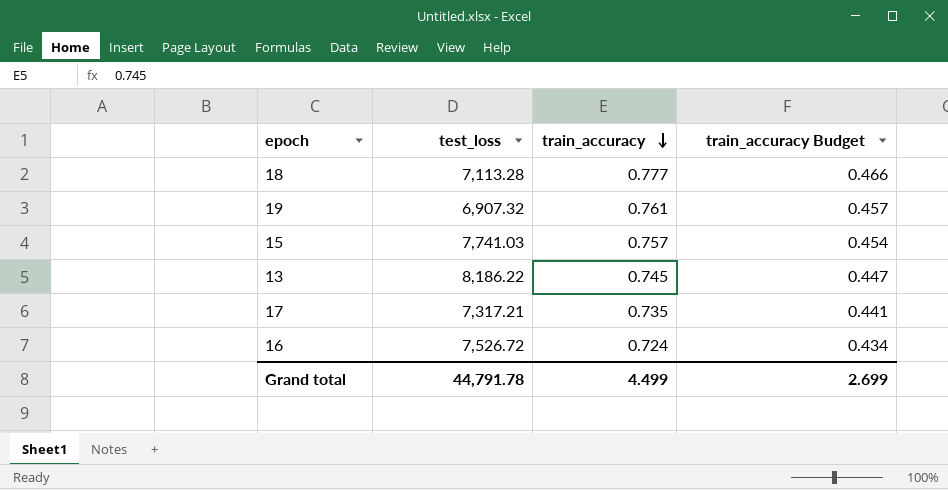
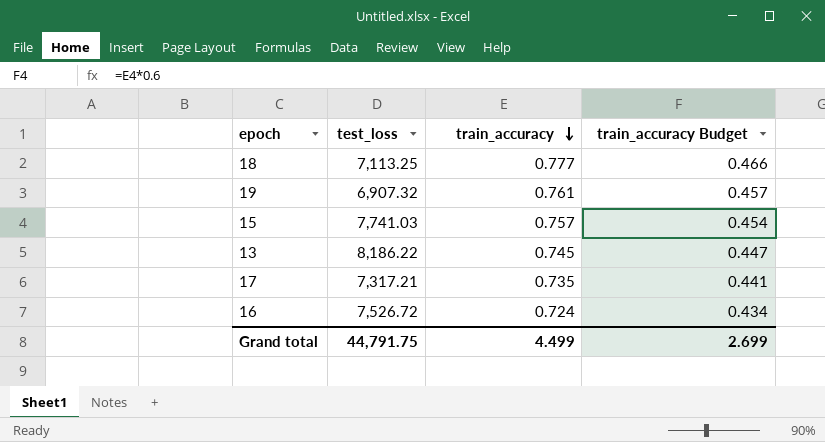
18 | test_loss: 7,113.28 -> 7,113.25
Grand total | test_loss: 44,791.78 -> 44,791.75

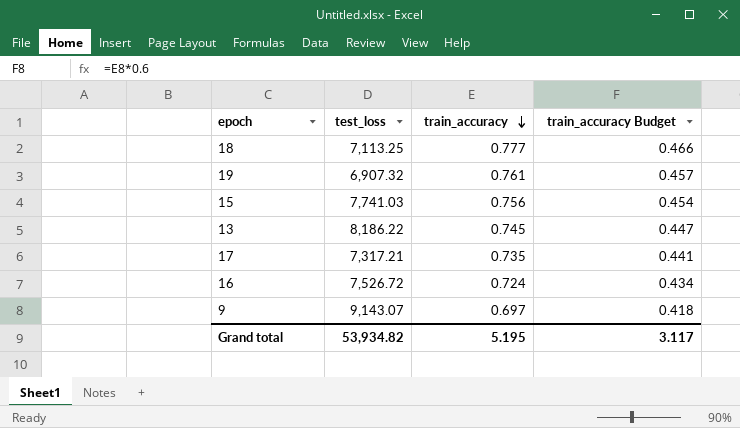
15 | train_accuracy: 0.757 -> 0.756
row 9: none -> 9,143.07 | 0.697 | 0.418
Grand total | test_loss: 44,791.75 -> 53,934.82
Grand total | train_accuracy: 4.499 -> 5.195
Grand total | train_accuracy Budget: 2.699 -> 3.117

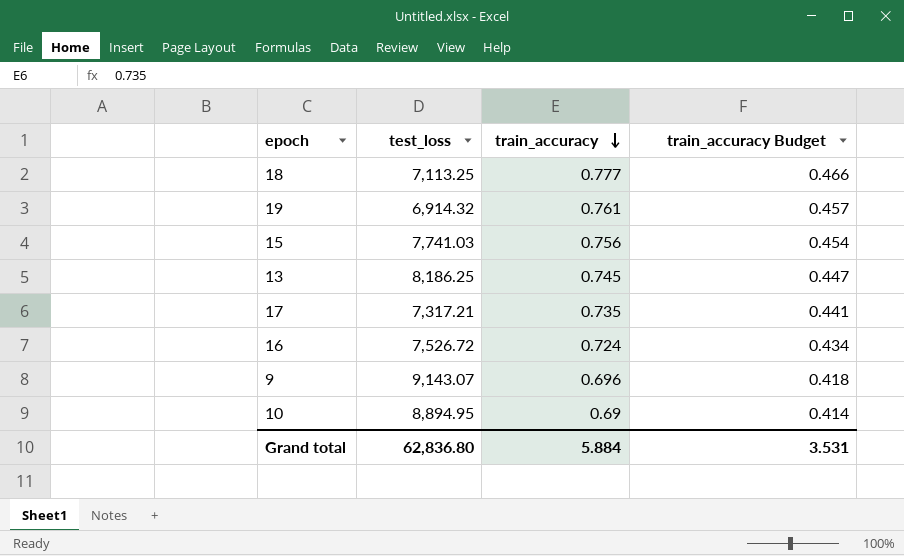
19 | test_loss: 6,907.32 -> 6,914.32
13 | test_loss: 8,186.22 -> 8,186.25
9 | train_accuracy: 0.697 -> 0.696
row 10: none -> 8,894.95 | 0.69 | 0.414
Grand total | test_loss: 53,934.82 -> 62,836.80
Grand total | train_accuracy: 5.195 -> 5.884
Grand total | train_accuracy Budget: 3.117 -> 3.531

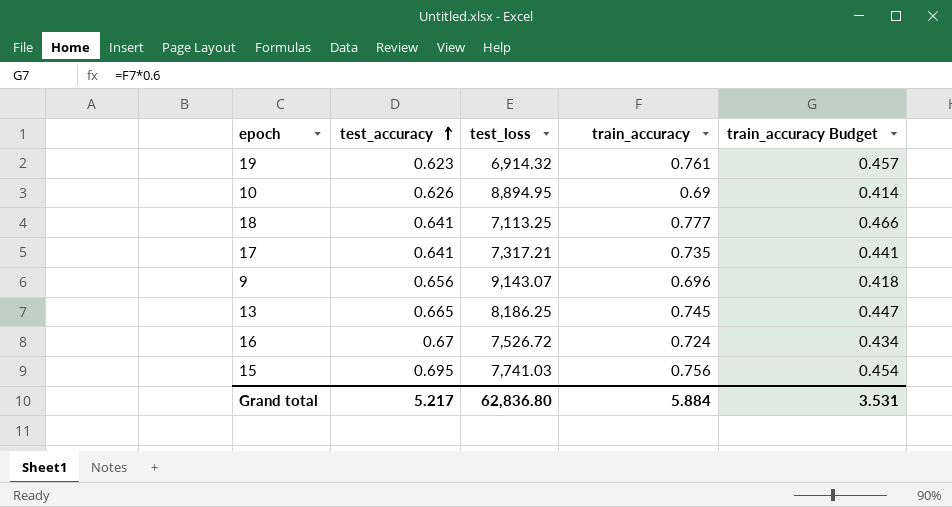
row order: train_accuracy descending -> test_accuracy ascending
column test_accuracy | position: none -> 2

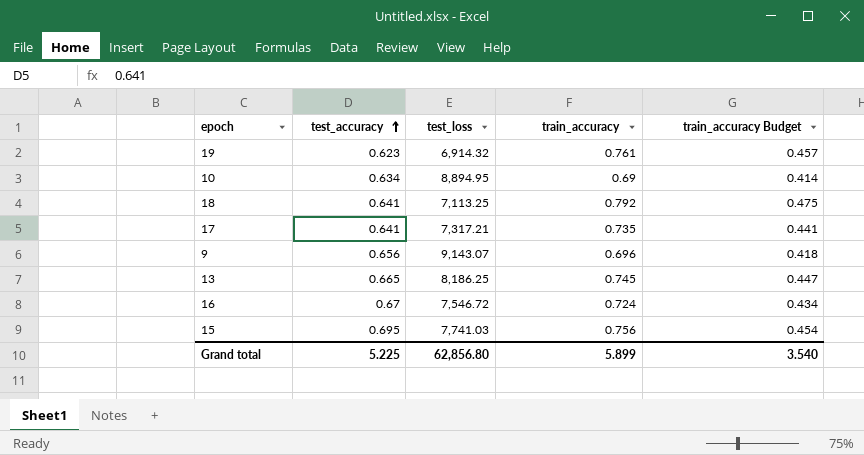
10 | test_accuracy: 0.626 -> 0.634
18 | train_accuracy: 0.777 -> 0.792
18 | train_accuracy Budget: 0.466 -> 0.475
16 | test_loss: 7,526.72 -> 7,546.72
Grand total | test_accuracy: 5.217 -> 5.225
Grand total | test_loss: 62,836.80 -> 62,856.80
Grand total | train_accuracy: 5.884 -> 5.899
Grand total | train_accuracy Budget: 3.531 -> 3.540

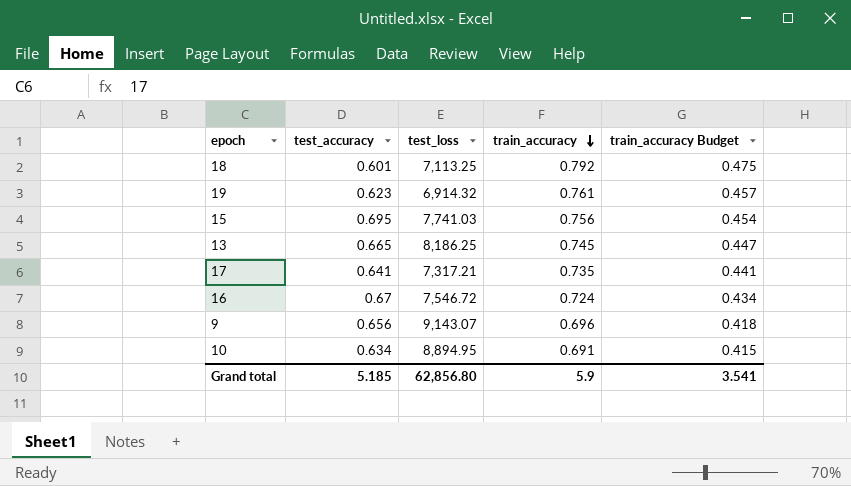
row order: test_accuracy ascending -> train_accuracy descending
18 | test_accuracy: 0.641 -> 0.601
10 | train_accuracy: 0.69 -> 0.691
10 | train_accuracy Budget: 0.414 -> 0.415
Grand total | test_accuracy: 5.225 -> 5.185
Grand total | train_accuracy: 5.899 -> 5.9
Grand total | train_accuracy Budget: 3.540 -> 3.541

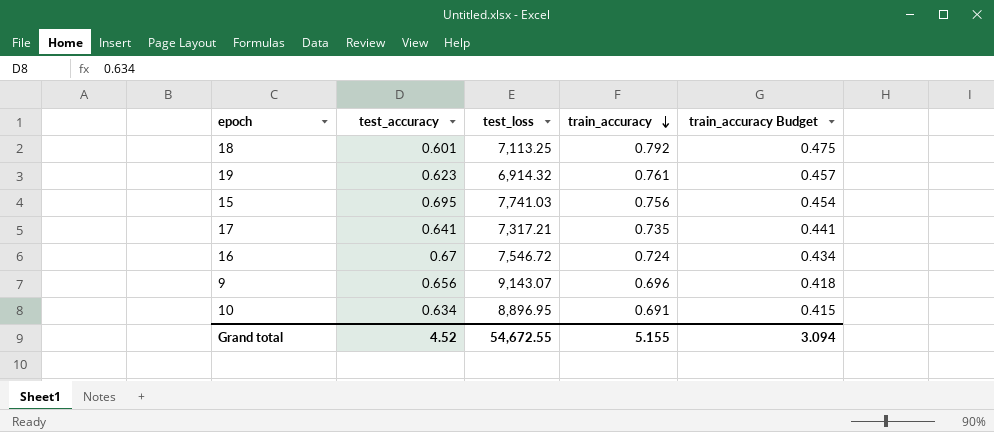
row 13: 0.665 | 8,186.25 | 0.745 | 0.447 -> none
10 | test_loss: 8,894.95 -> 8,896.95
Grand total | test_accuracy: 5.185 -> 4.52
Grand total | test_loss: 62,856.80 -> 54,672.55
Grand total | train_accuracy: 5.9 -> 5.155
Grand total | train_accuracy Budget: 3.541 -> 3.094

